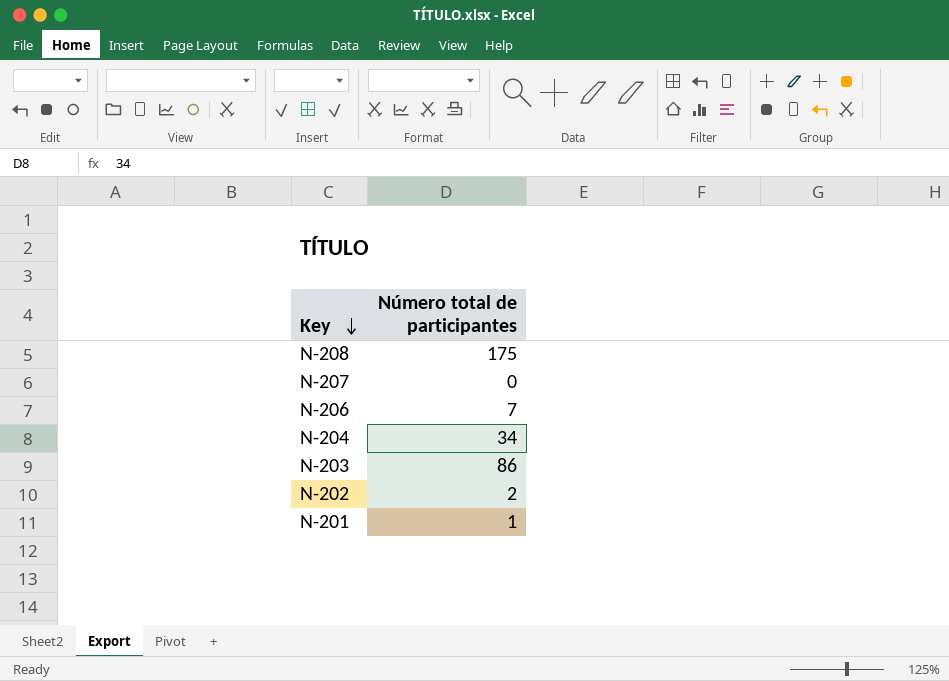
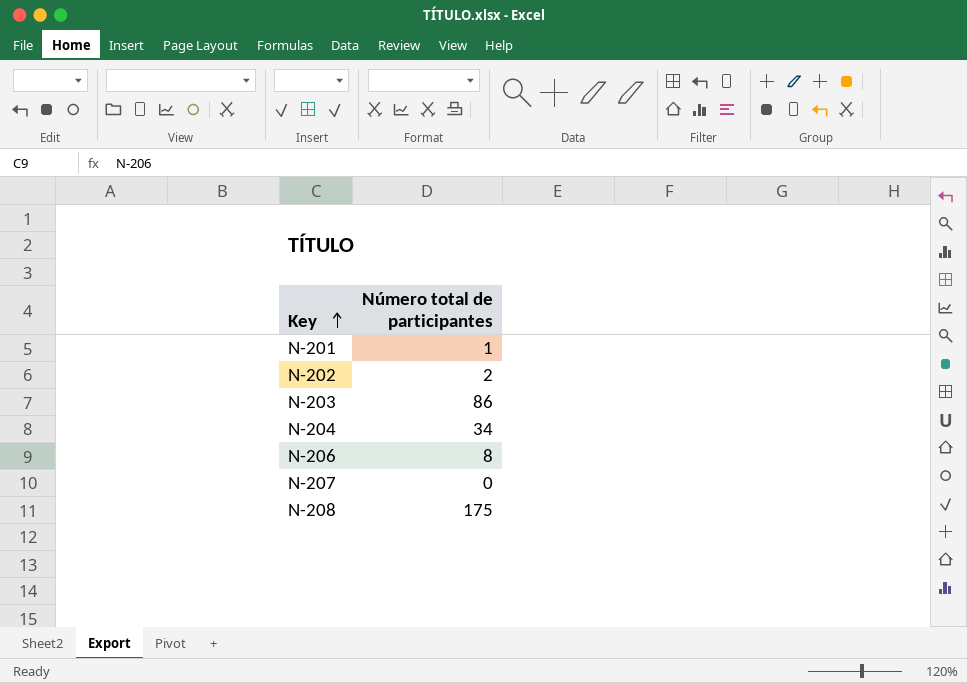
row order: Key descending -> Key ascending
N-206 | Número total de participantes: 7 -> 8

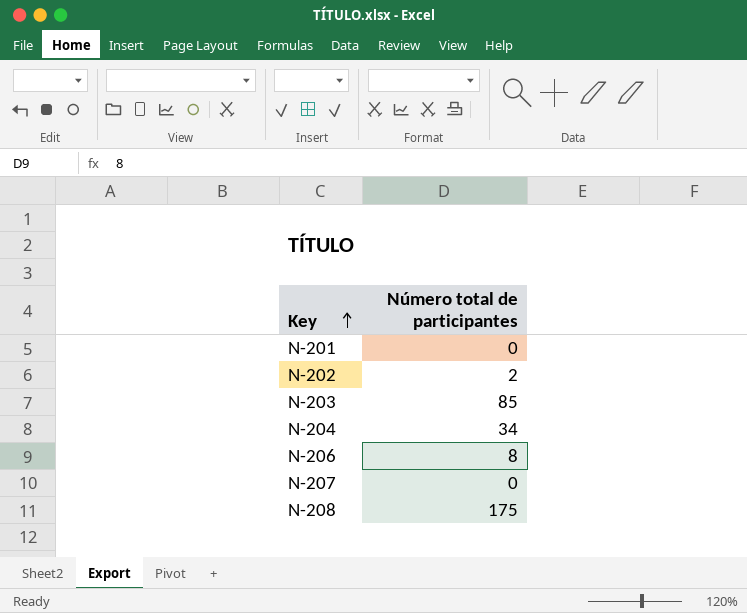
N-201 | Número total de participantes: 1 -> 0
N-203 | Número total de participantes: 86 -> 85

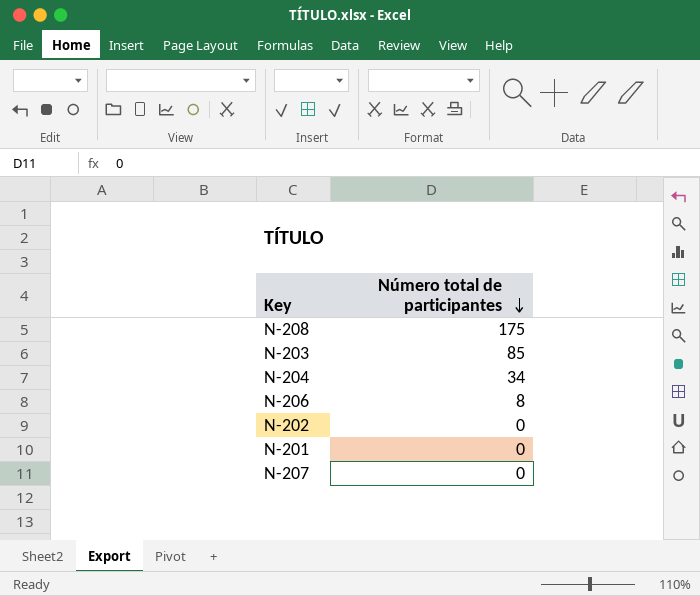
row order: Key ascending -> Número total de participantes descending
N-202 | Número total de participantes: 2 -> 0

